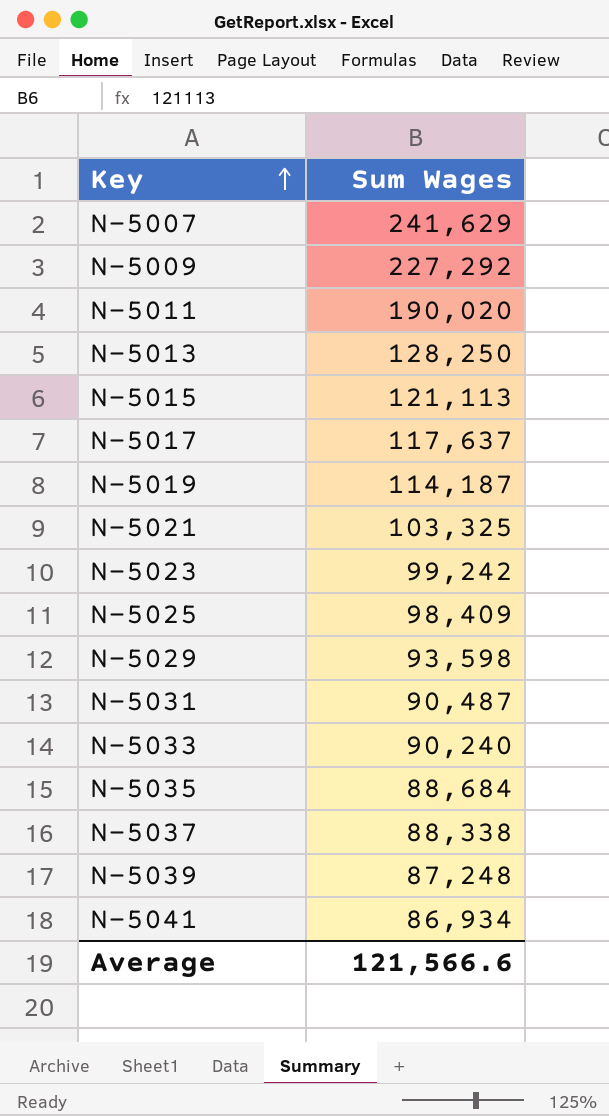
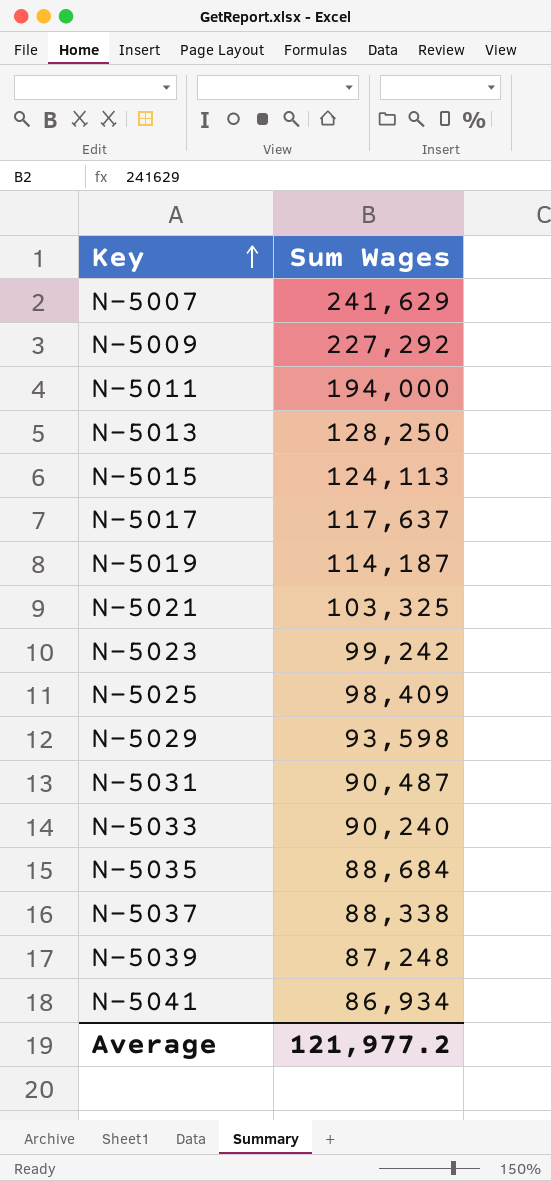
N-5011 | Sum Wages: 190,020 -> 194,000
N-5015 | Sum Wages: 121,113 -> 124,113
Average | Sum Wages: 121,566.6 -> 121,977.2

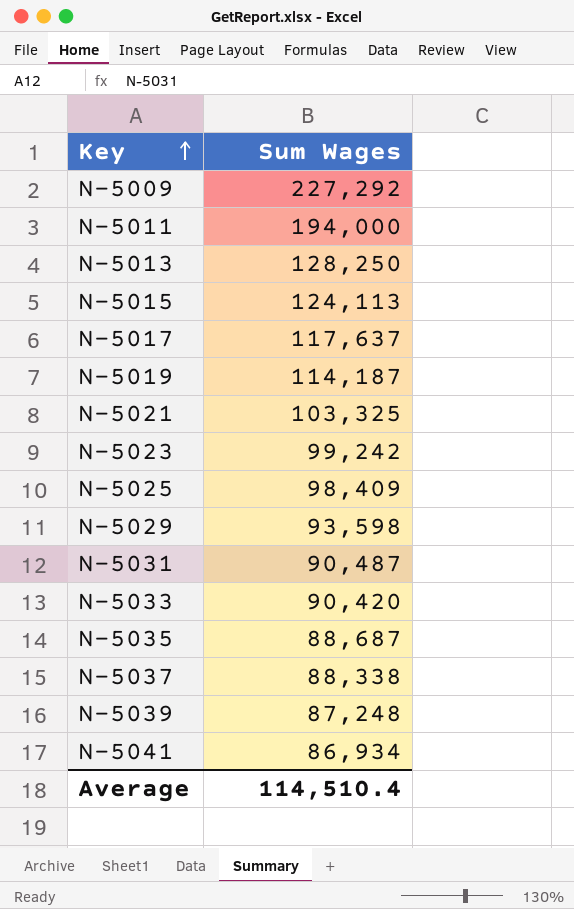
row N-5007: 241,629 -> none
N-5033 | Sum Wages: 90,240 -> 90,420
N-5035 | Sum Wages: 88,684 -> 88,687
Average | Sum Wages: 121,977.2 -> 114,510.4

